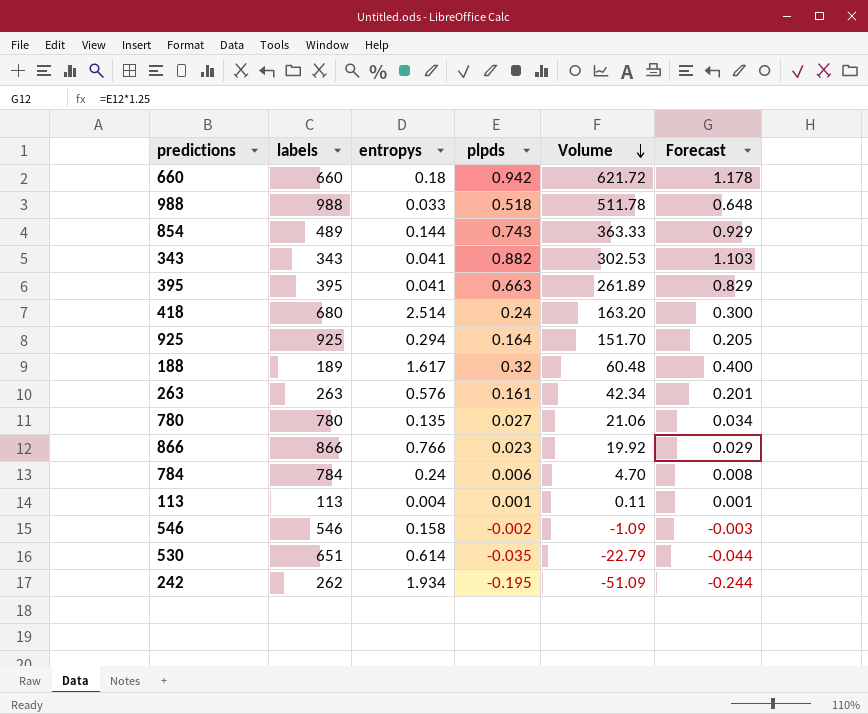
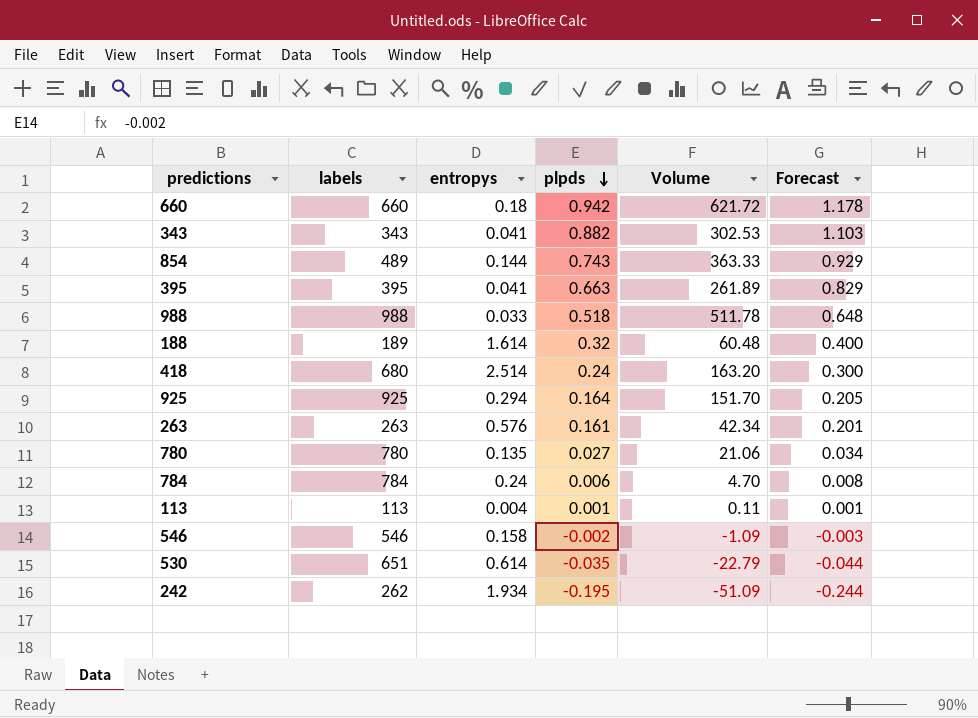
row order: Volume descending -> plpds descending
row 866: 866 | 0.766 | 0.023 | 19.92 | 0.029 -> none
188 | entropys: 1.617 -> 1.614

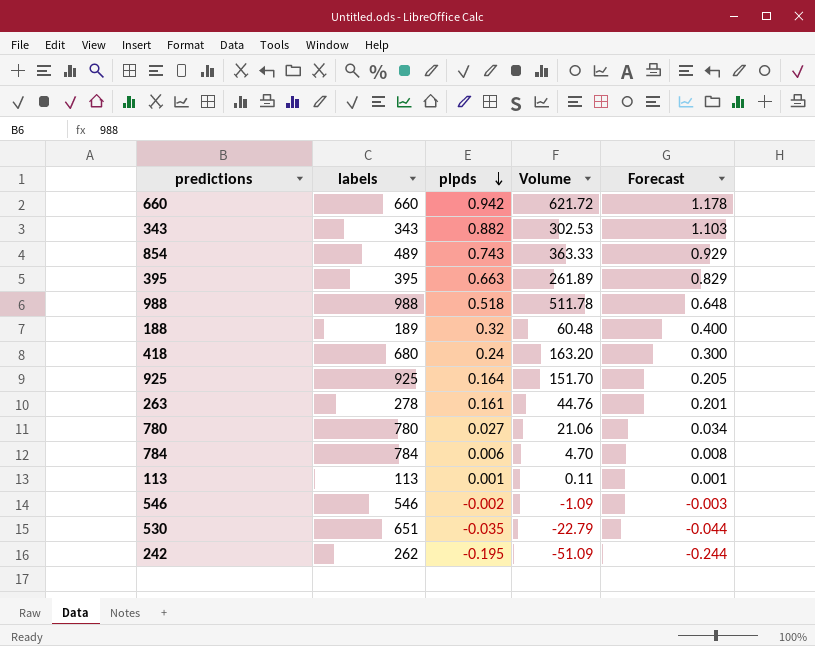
column entropys | position: 3 -> none
263 | labels: 263 -> 278
263 | Volume: 42.34 -> 44.76

